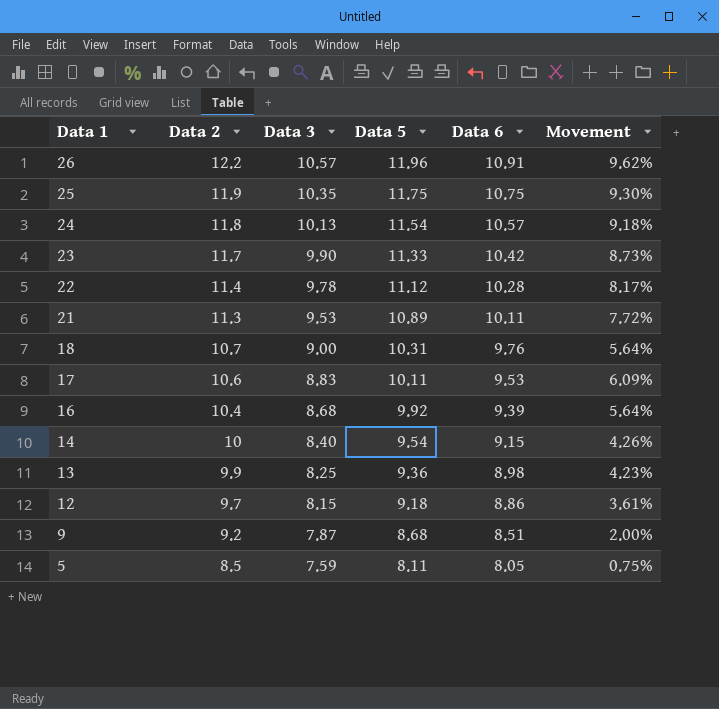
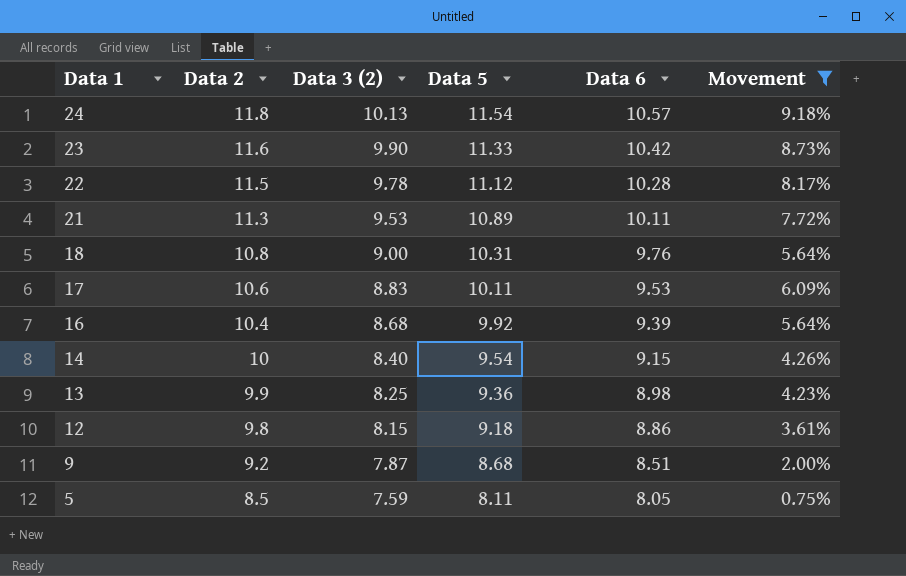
filter: none -> Movement <= 9.18%
column name: Data 3 -> Data 3 (2)
23 | Data 2: 11.7 -> 11.6
22 | Data 2: 11.4 -> 11.5
18 | Data 2: 10.7 -> 10.8
12 | Data 2: 9.7 -> 9.8

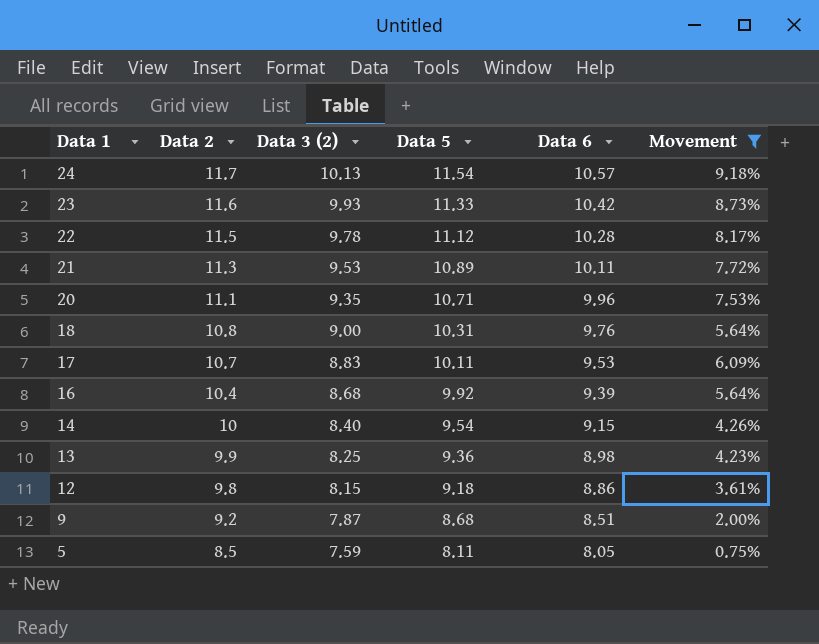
24 | Data 2: 11.8 -> 11.7
23 | Data 3 (2): 9.90 -> 9.93
row 20: none -> 11.1 | 9.35 | 10.71 | 9.96 | 7.53%
17 | Data 2: 10.6 -> 10.7

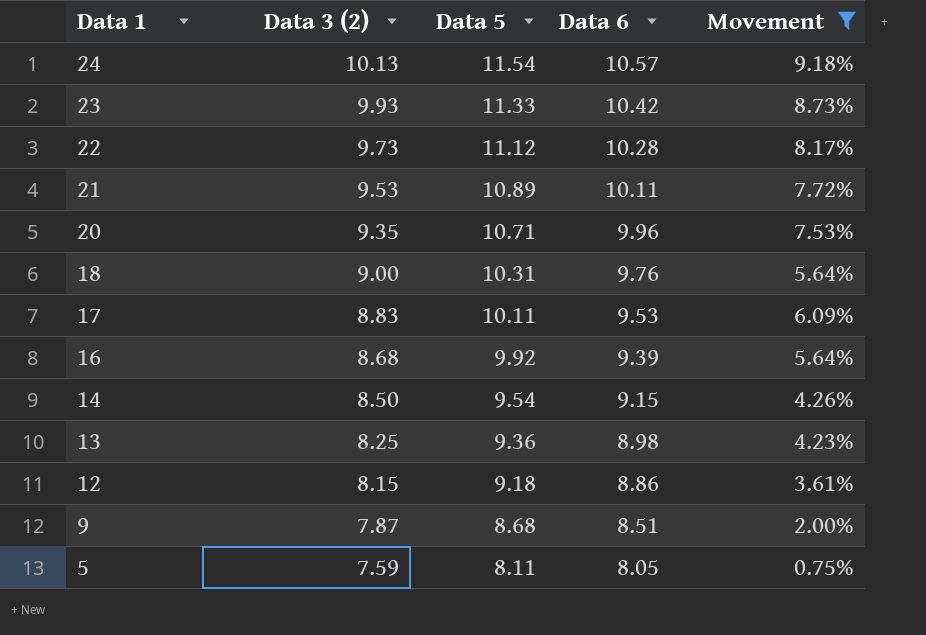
column Data 2 | position: 2 -> none
22 | Data 3 (2): 9.78 -> 9.73
14 | Data 3 (2): 8.40 -> 8.50

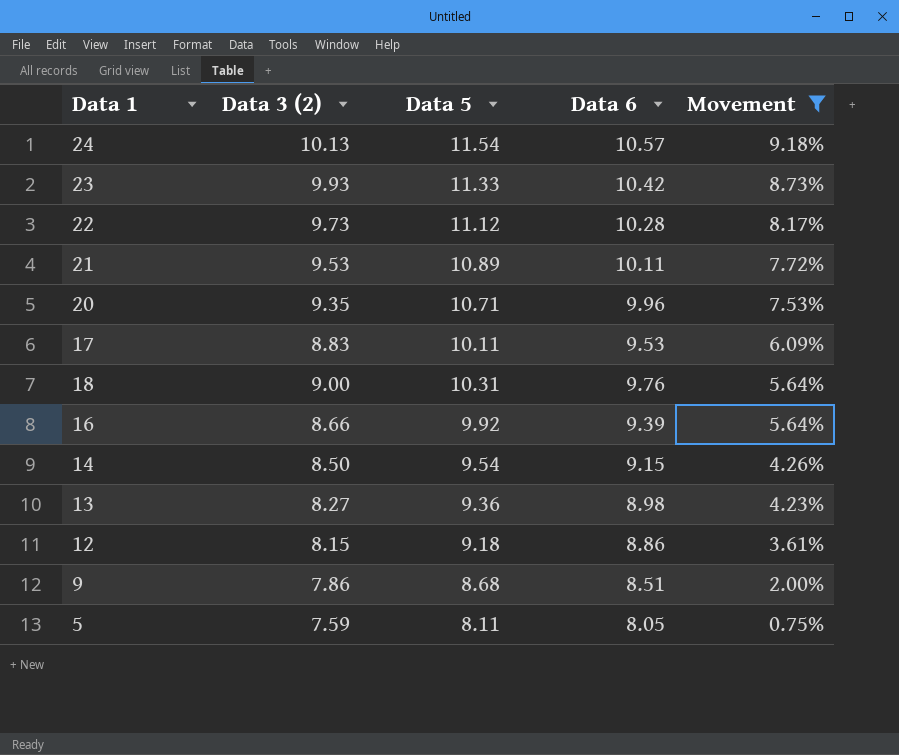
row order: Data 1 descending -> Movement descending
16 | Data 3 (2): 8.68 -> 8.66
13 | Data 3 (2): 8.25 -> 8.27
9 | Data 3 (2): 7.87 -> 7.86

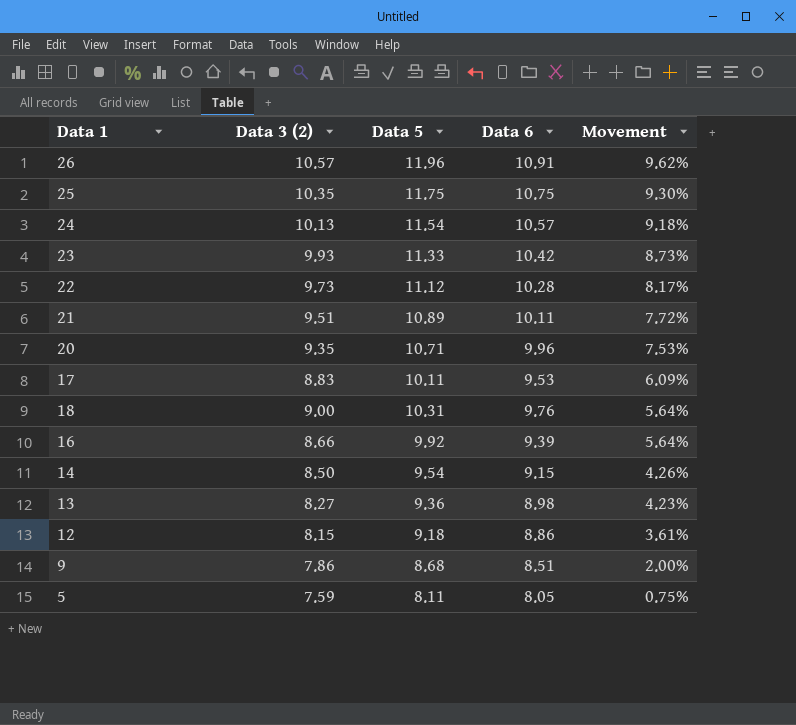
filter: Movement <= 9.18% -> none
21 | Data 3 (2): 9.53 -> 9.51

